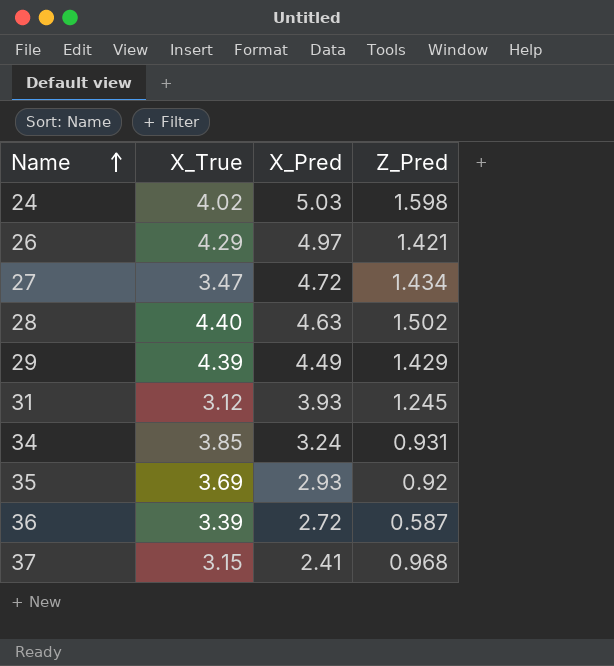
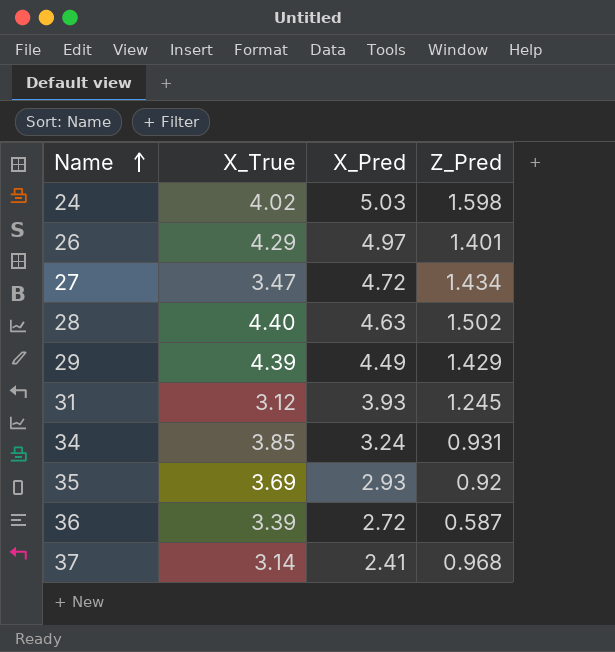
26 | Z_Pred: 1.421 -> 1.401
37 | X_True: 3.15 -> 3.14

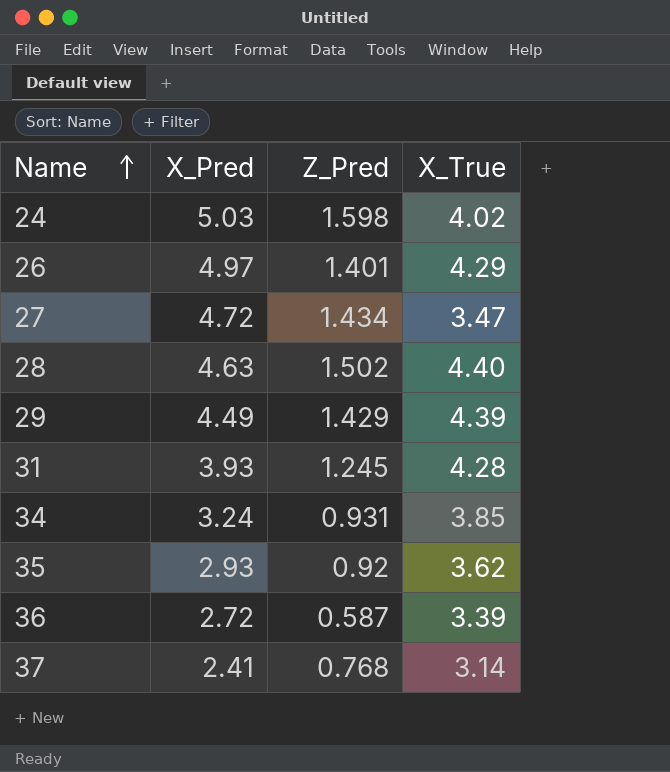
column X_True | position: 2 -> 4
31 | X_True: 3.12 -> 4.28
35 | X_True: 3.69 -> 3.62
37 | Z_Pred: 0.968 -> 0.768

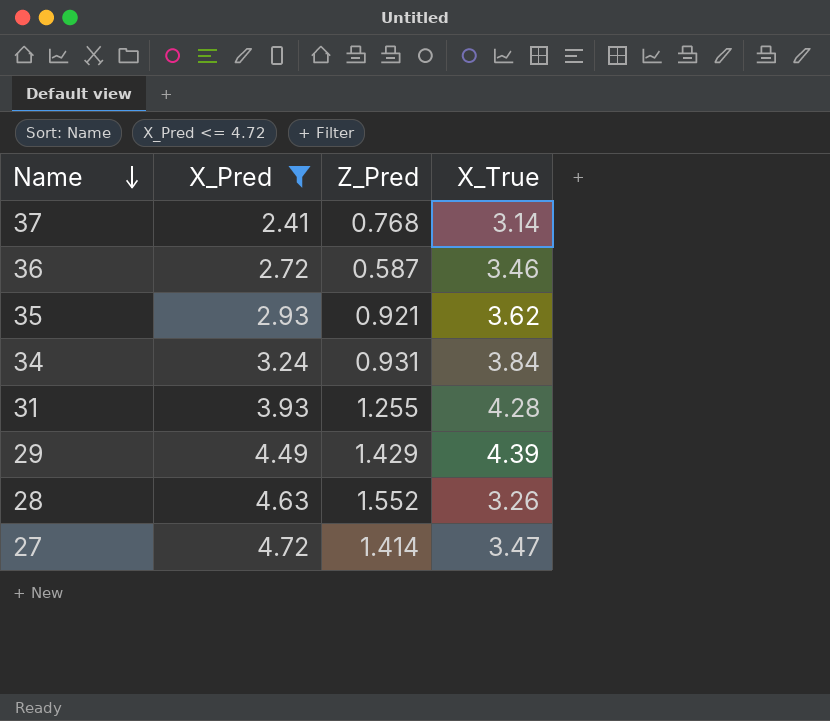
filter: none -> X_Pred <= 4.72
row order: Name ascending -> Name descending
36 | X_True: 3.39 -> 3.46
35 | Z_Pred: 0.92 -> 0.921
34 | X_True: 3.85 -> 3.84
31 | Z_Pred: 1.245 -> 1.255
28 | Z_Pred: 1.502 -> 1.552
28 | X_True: 4.40 -> 3.26
27 | Z_Pred: 1.434 -> 1.414

